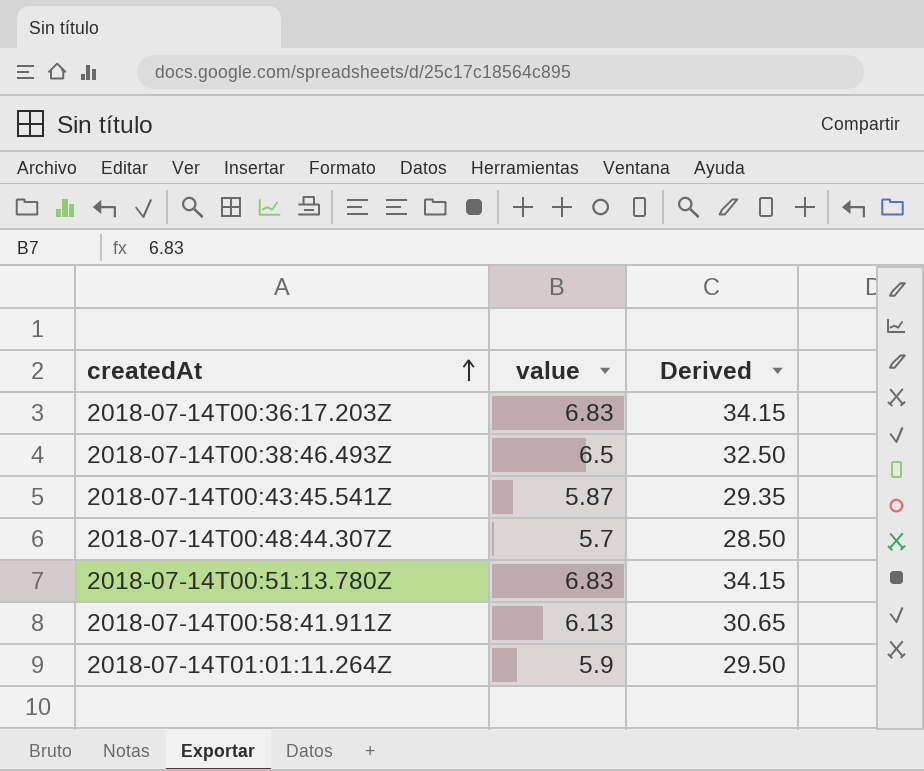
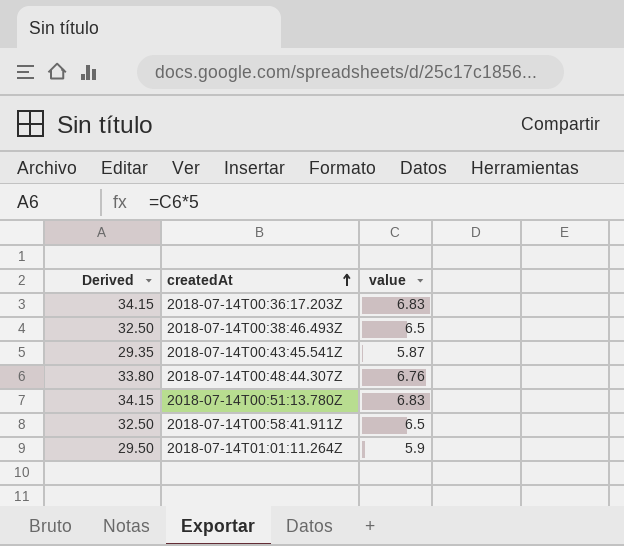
column Derived | position: 3 -> 1
2018-07-14T00:48:44.307Z | Derived: 28.50 -> 33.80
2018-07-14T00:48:44.307Z | value: 5.7 -> 6.76
2018-07-14T00:58:41.911Z | Derived: 30.65 -> 32.50
2018-07-14T00:58:41.911Z | value: 6.13 -> 6.5

